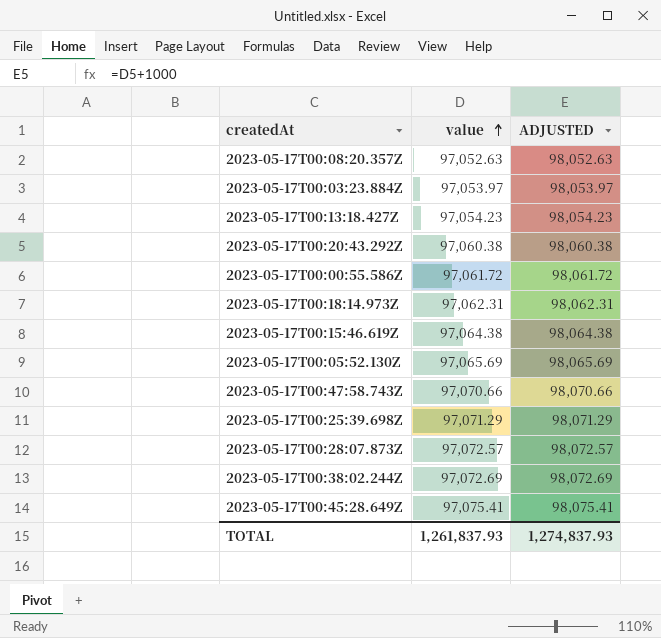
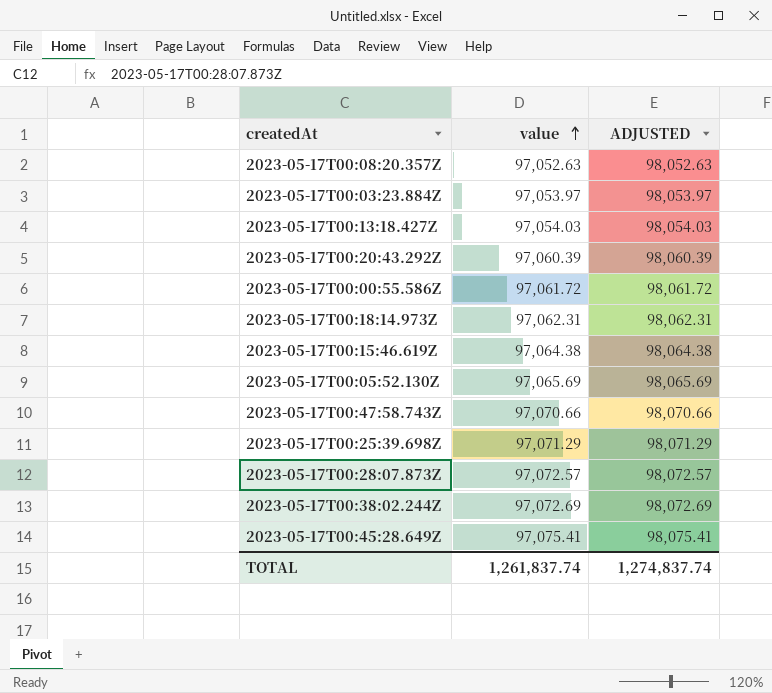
2023-05-17T00:13:18.427Z | value: 97,054.23 -> 97,054.03
2023-05-17T00:13:18.427Z | ADJUSTED: 98,054.23 -> 98,054.03
2023-05-17T00:20:43.292Z | value: 97,060.38 -> 97,060.39
2023-05-17T00:20:43.292Z | ADJUSTED: 98,060.38 -> 98,060.39
TOTAL | value: 1,261,837.93 -> 1,261,837.74
TOTAL | ADJUSTED: 1,274,837.93 -> 1,274,837.74

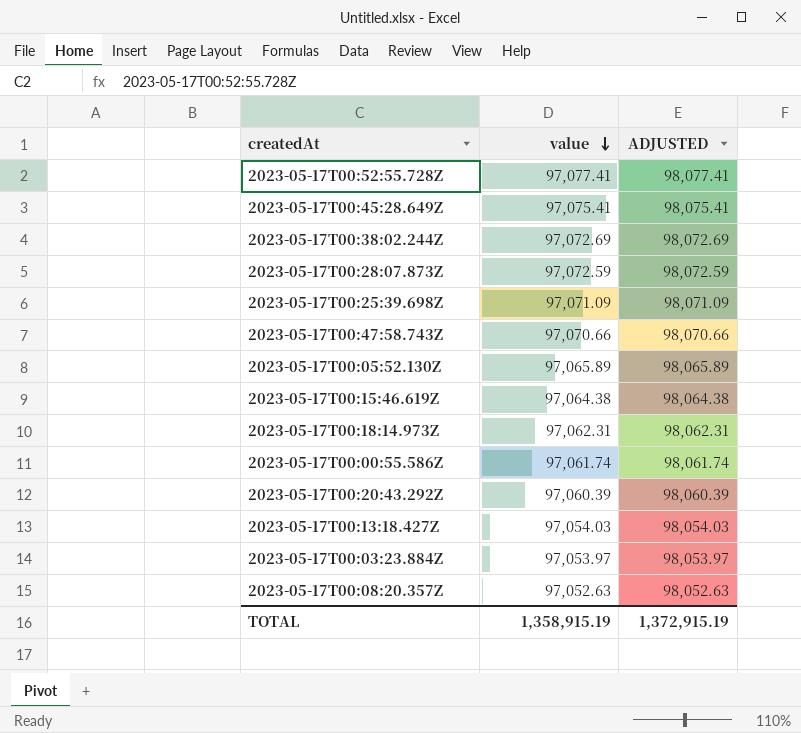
row order: value ascending -> value descending
row 2023-05-17T00:52:55.728Z: none -> 97,077.41 | 98,077.41
2023-05-17T00:28:07.873Z | value: 97,072.57 -> 97,072.59
2023-05-17T00:28:07.873Z | ADJUSTED: 98,072.57 -> 98,072.59
2023-05-17T00:25:39.698Z | value: 97,071.29 -> 97,071.09
2023-05-17T00:25:39.698Z | ADJUSTED: 98,071.29 -> 98,071.09
2023-05-17T00:05:52.130Z | value: 97,065.69 -> 97,065.89
2023-05-17T00:05:52.130Z | ADJUSTED: 98,065.69 -> 98,065.89
2023-05-17T00:00:55.586Z | value: 97,061.72 -> 97,061.74
2023-05-17T00:00:55.586Z | ADJUSTED: 98,061.72 -> 98,061.74
TOTAL | value: 1,261,837.74 -> 1,358,915.19
TOTAL | ADJUSTED: 1,274,837.74 -> 1,372,915.19

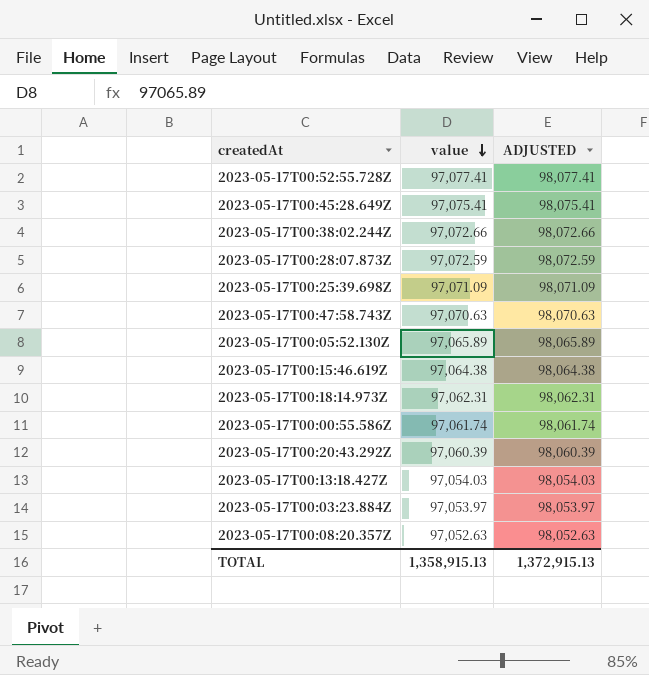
2023-05-17T00:38:02.244Z | value: 97,072.69 -> 97,072.66
2023-05-17T00:38:02.244Z | ADJUSTED: 98,072.69 -> 98,072.66
2023-05-17T00:47:58.743Z | value: 97,070.66 -> 97,070.63
2023-05-17T00:47:58.743Z | ADJUSTED: 98,070.66 -> 98,070.63
TOTAL | value: 1,358,915.19 -> 1,358,915.13
TOTAL | ADJUSTED: 1,372,915.19 -> 1,372,915.13

